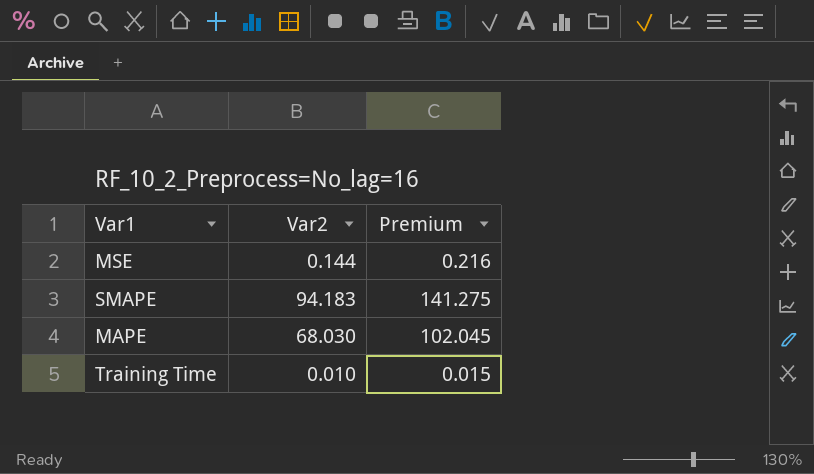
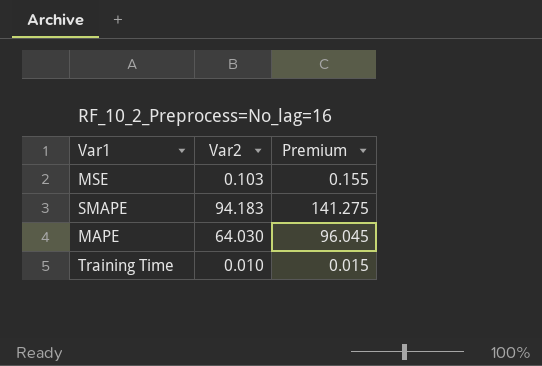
MSE | Var2: 0.144 -> 0.103
MSE | Premium: 0.216 -> 0.155
MAPE | Var2: 68.030 -> 64.030
MAPE | Premium: 102.045 -> 96.045

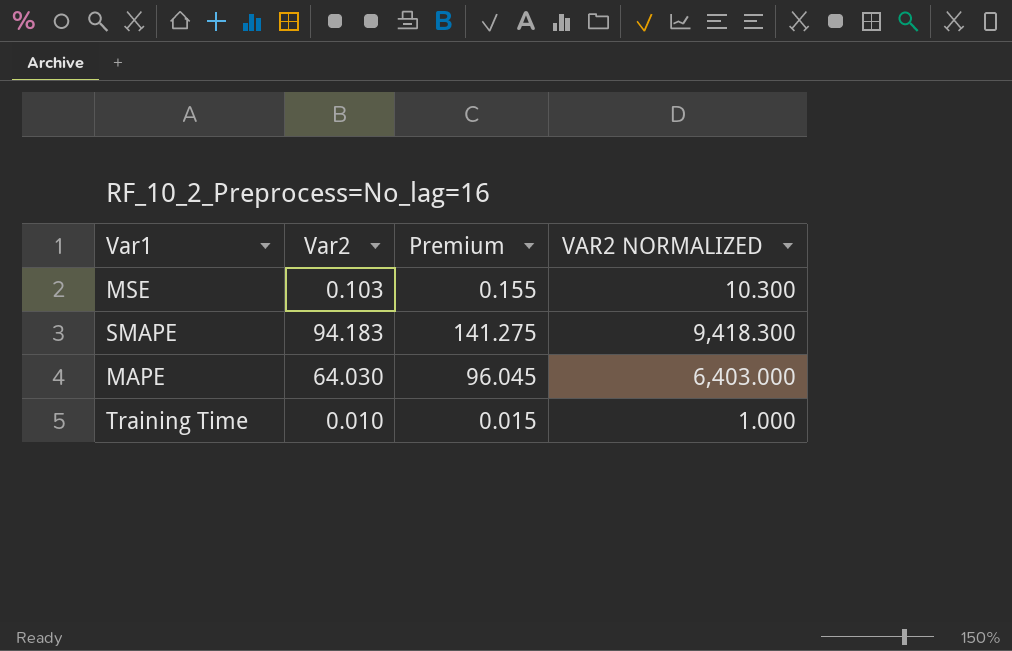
column VAR2 NORMALIZED | formula: none -> [Var2] * 100

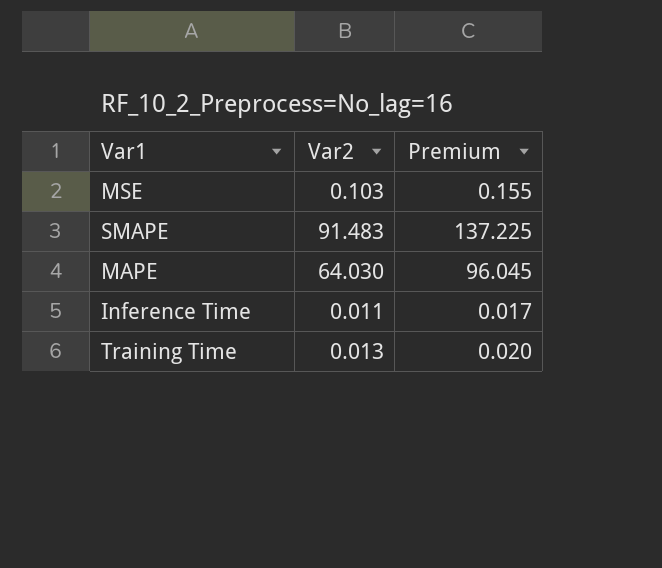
column VAR2 NORMALIZED | formula: [Var2] * 100 -> none
SMAPE | Var2: 94.183 -> 91.483
SMAPE | Premium: 141.275 -> 137.225
row Inference Time: none -> 0.011 | 0.017
Training Time | Var2: 0.010 -> 0.013
Training Time | Premium: 0.015 -> 0.020

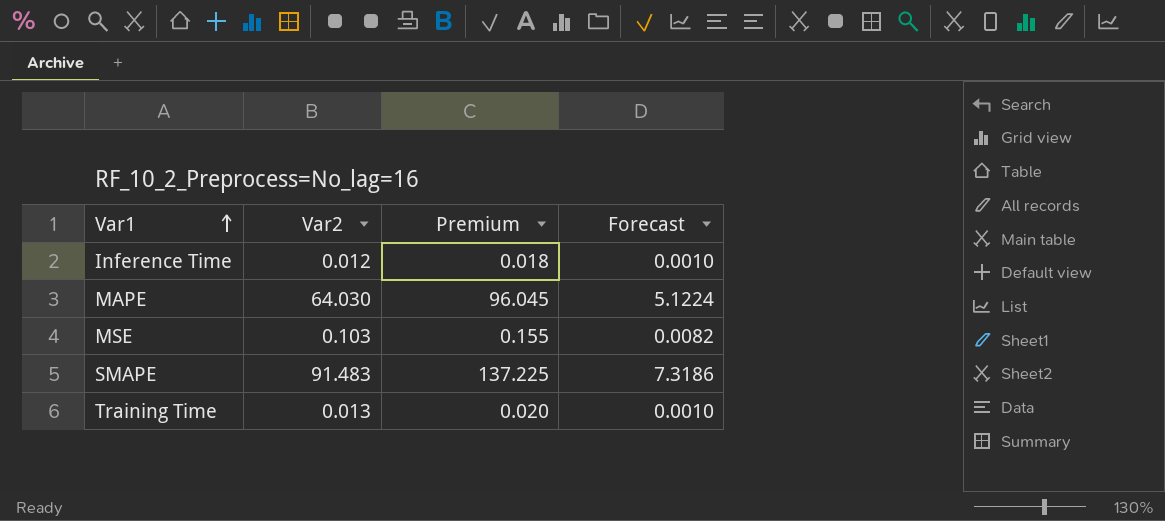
row order: none -> Var1 ascending
column Forecast | formula: none -> [Var2] * 0.08
Inference Time | Var2: 0.011 -> 0.012
Inference Time | Premium: 0.017 -> 0.018

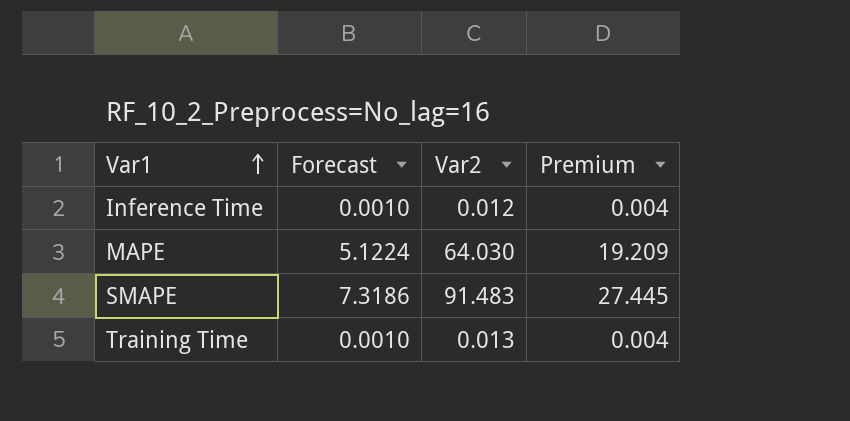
column Forecast | position: 4 -> 2
column Premium | formula: [Var2] * 1.5 -> [Var2] * 0.3
row MSE: 0.103 | 0.155 | 0.0082 -> none

